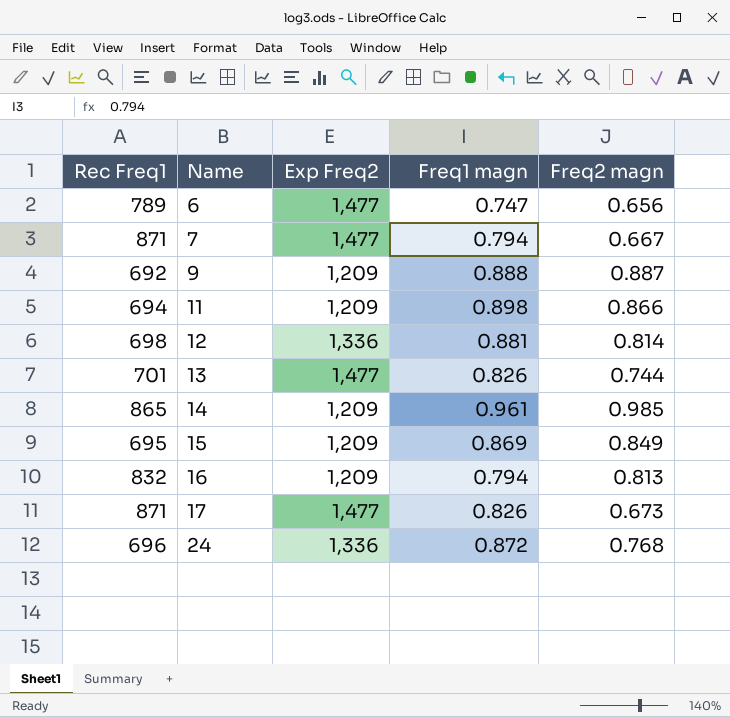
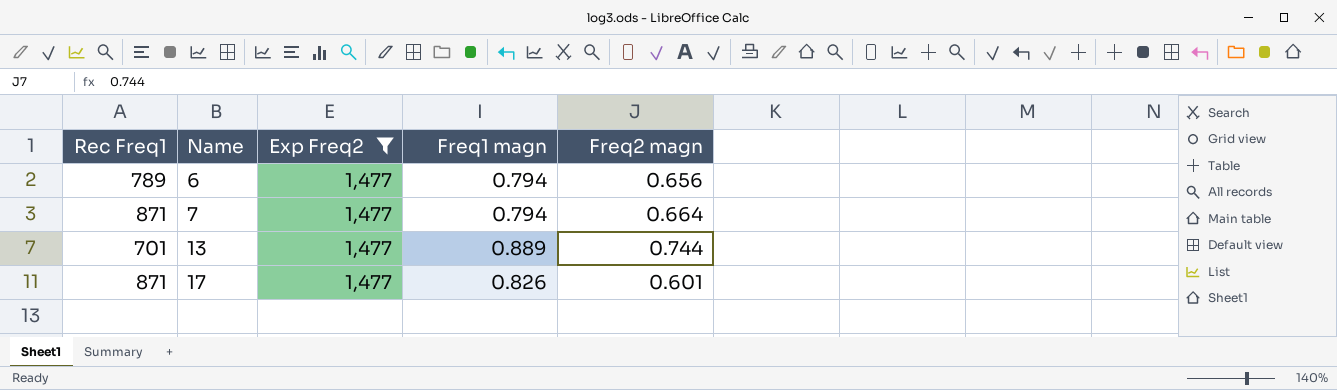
filter: none -> Exp Freq2 = 1,477
6 | Freq1 magn: 0.747 -> 0.794
7 | Freq2 magn: 0.667 -> 0.664
13 | Freq1 magn: 0.826 -> 0.889
17 | Freq2 magn: 0.673 -> 0.601

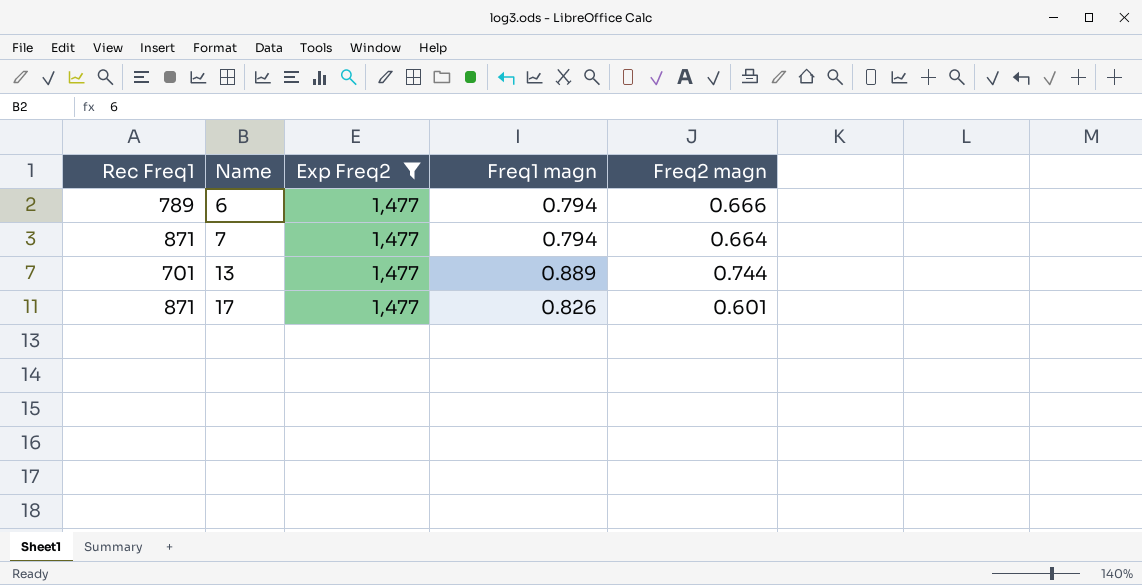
6 | Freq2 magn: 0.656 -> 0.666

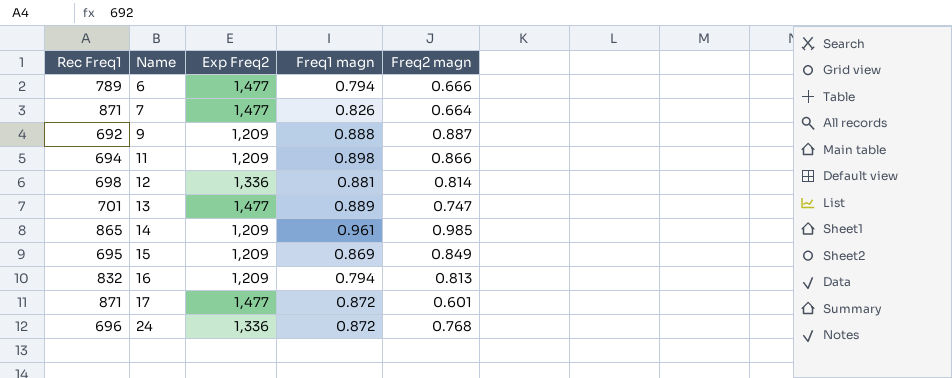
filter: Exp Freq2 = 1,477 -> none
7 | Freq1 magn: 0.794 -> 0.826
13 | Freq2 magn: 0.744 -> 0.747
17 | Freq1 magn: 0.826 -> 0.872

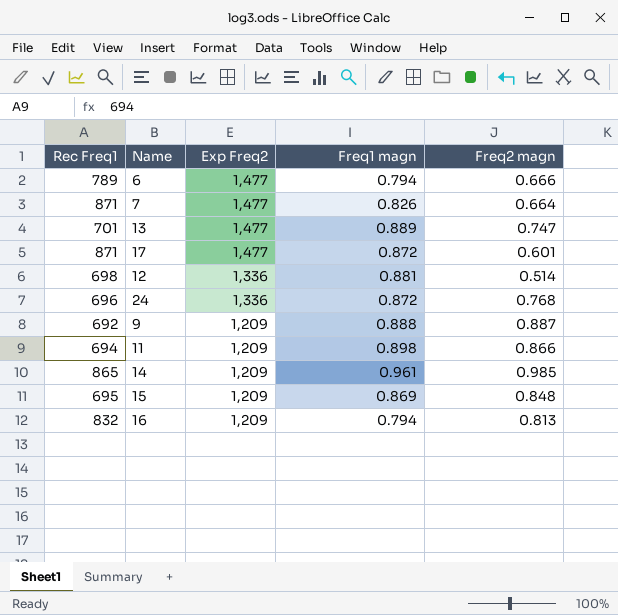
row order: Name ascending -> Exp Freq2 descending
12 | Freq2 magn: 0.814 -> 0.514
15 | Freq2 magn: 0.849 -> 0.848

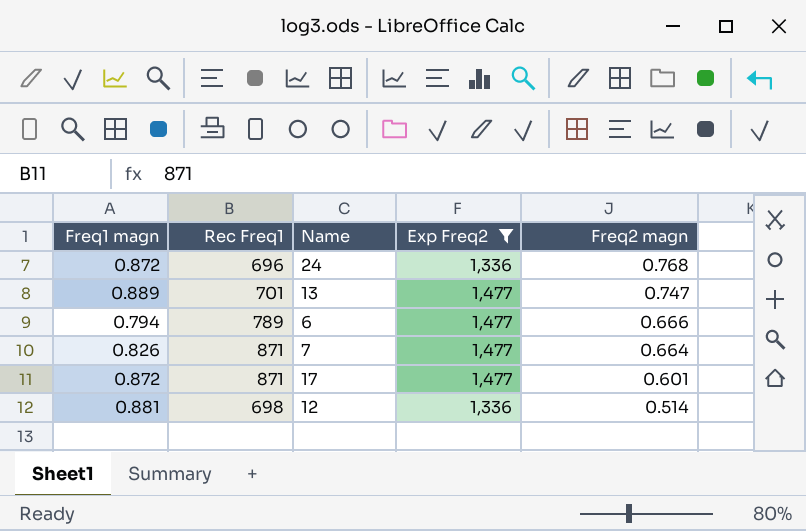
filter: none -> Exp Freq2 != 1,209
row order: Exp Freq2 descending -> Freq2 magn descending
column Freq1 magn | position: 4 -> 1

